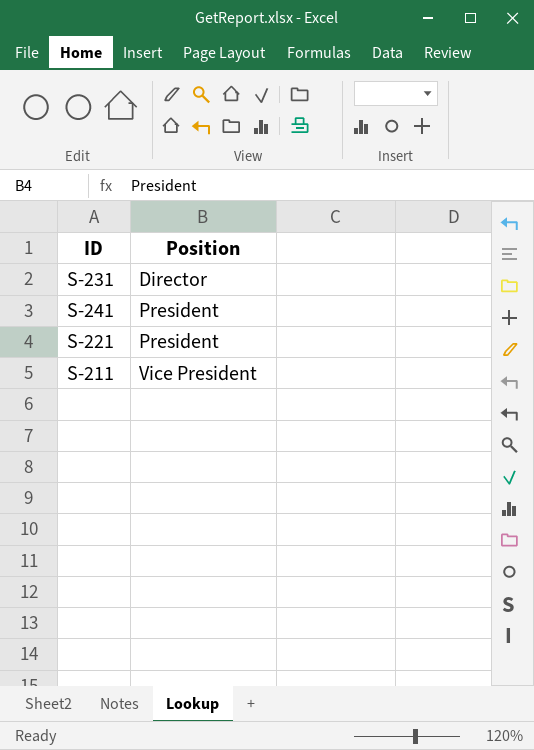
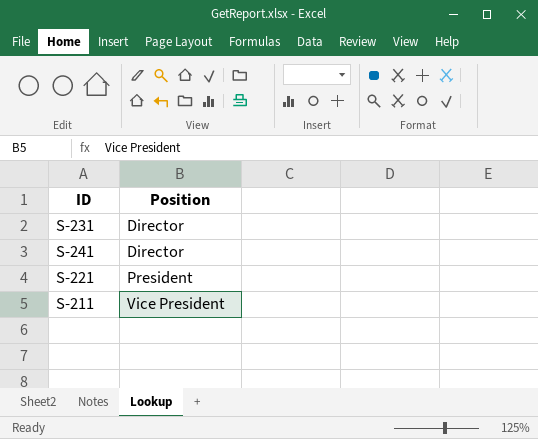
S-241 | Position: President -> Director

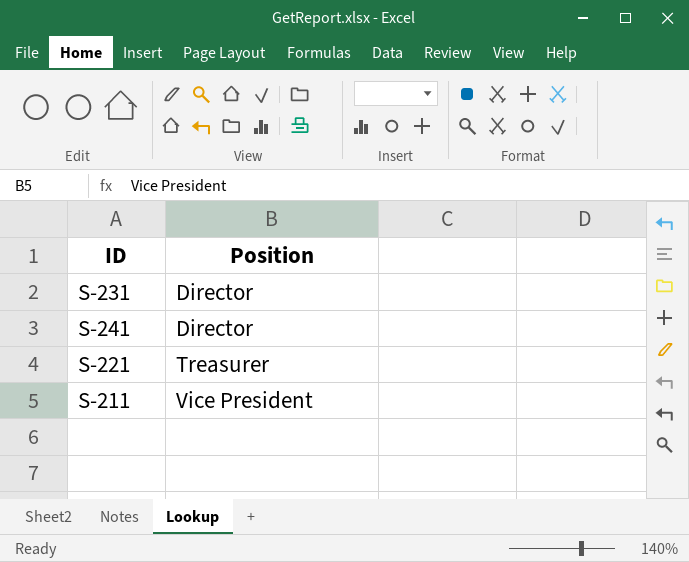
S-221 | Position: President -> Treasurer

